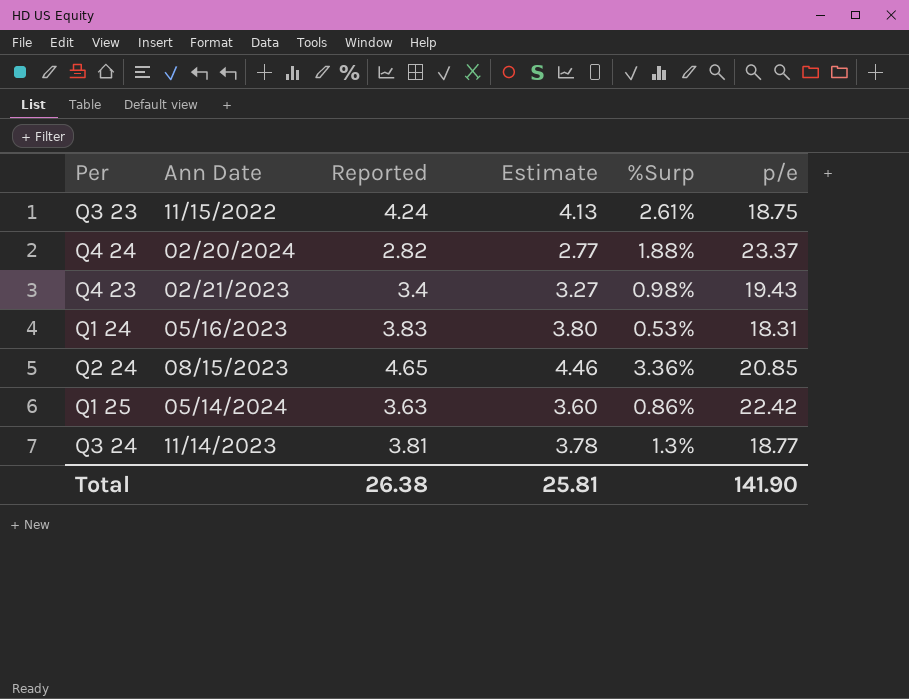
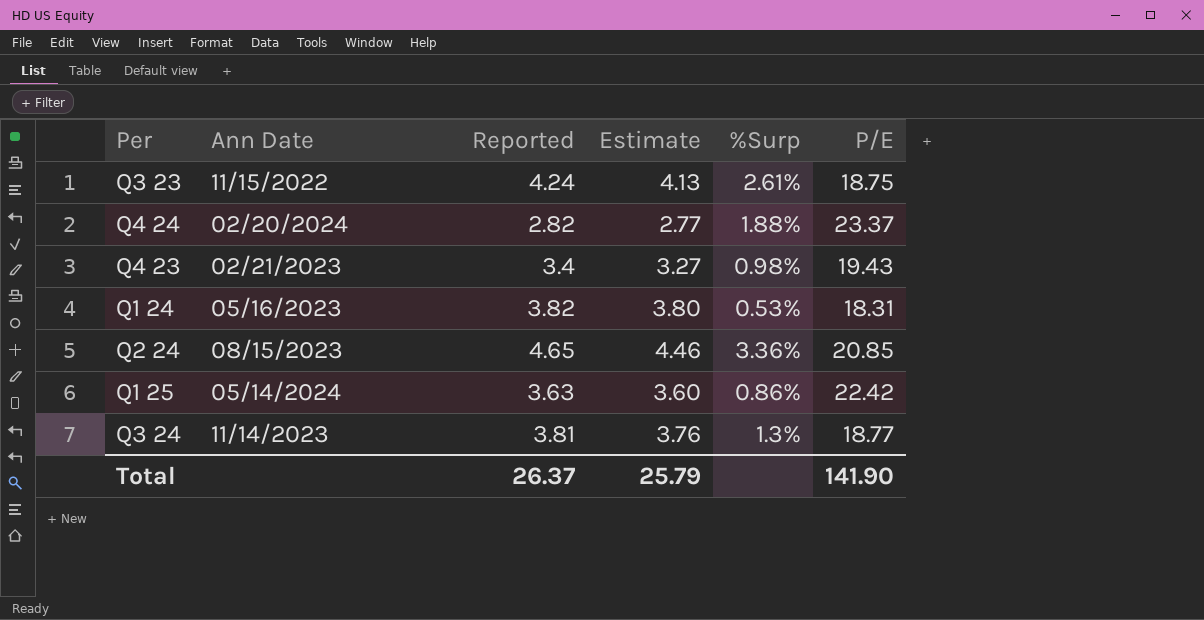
column name: p/e -> P/E
Q1 24 | Reported: 3.83 -> 3.82
Q3 24 | Estimate: 3.78 -> 3.76
Total | Reported: 26.38 -> 26.37
Total | Estimate: 25.81 -> 25.79

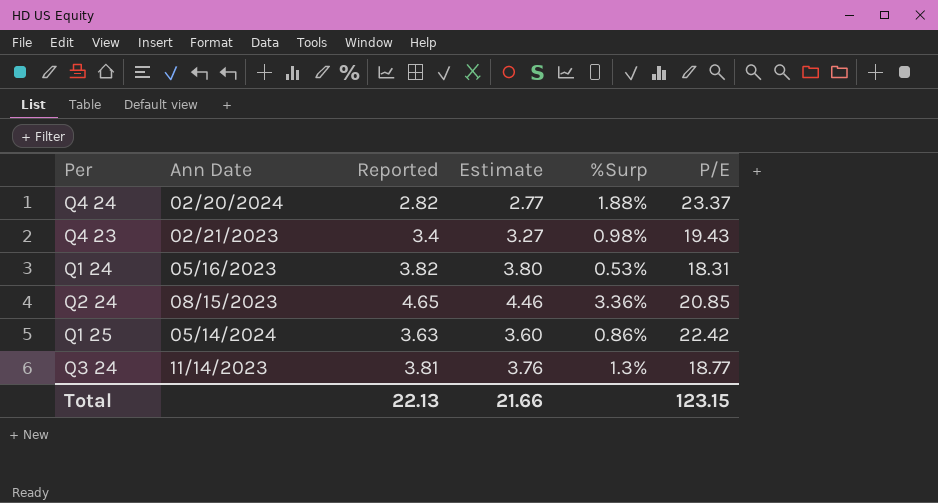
row Q3 23: 11/15/2022 | 4.24 | 4.13 | 2.61% | 18.75 -> none
Total | Reported: 26.37 -> 22.13
Total | Estimate: 25.79 -> 21.66
Total | P/E: 141.90 -> 123.15

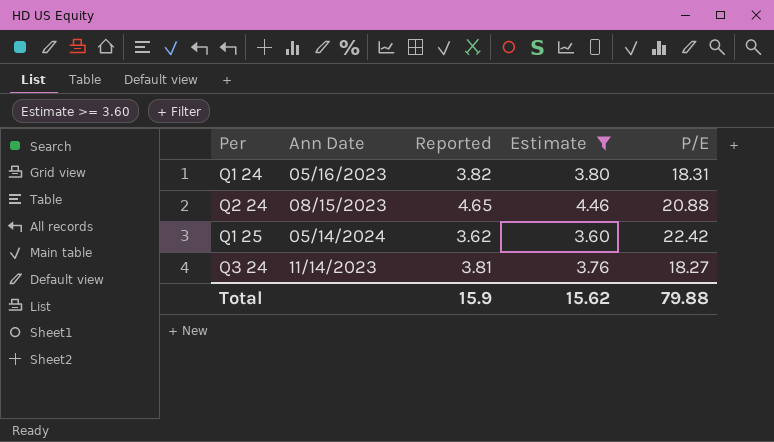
filter: none -> Estimate >= 3.60
column %Surp | position: 5 -> none
Q2 24 | P/E: 20.85 -> 20.88
Q1 25 | Reported: 3.63 -> 3.62
Q3 24 | P/E: 18.77 -> 18.27
Total | Reported: 22.13 -> 15.9
Total | Estimate: 21.66 -> 15.62
Total | P/E: 123.15 -> 79.88

